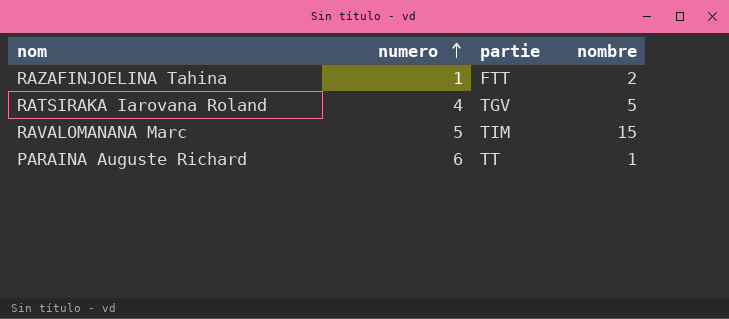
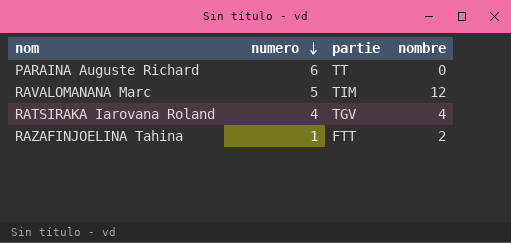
row order: numero ascending -> numero descending
PARAINA Auguste Richard | nombre: 1 -> 0
RAVALOMANANA Marc | nombre: 15 -> 12
RATSIRAKA Iarovana Roland | nombre: 5 -> 4

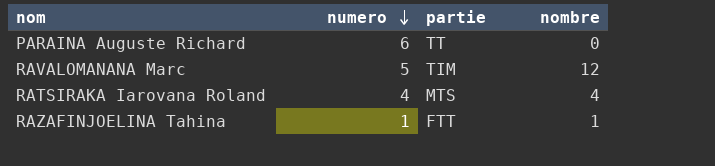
RATSIRAKA Iarovana Roland | partie: TGV -> MTS
RAZAFINJOELINA Tahina | nombre: 2 -> 1

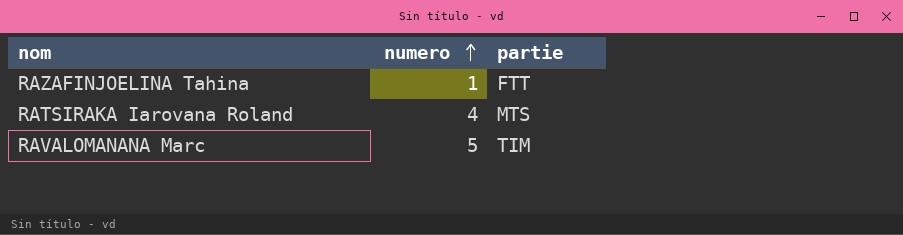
row order: numero descending -> numero ascending
column nombre | position: 4 -> none
row PARAINA Auguste Richard: 6 | TT | 0 -> none

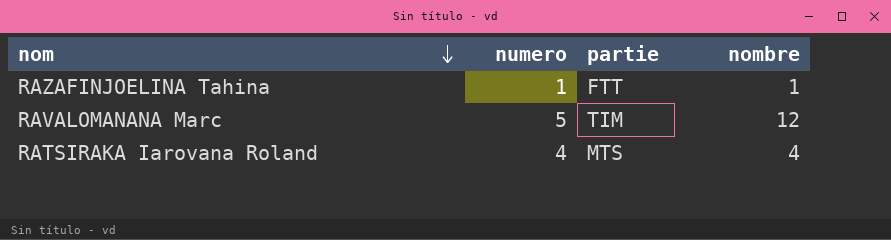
row order: numero ascending -> nom descending
column nombre | position: none -> 4

